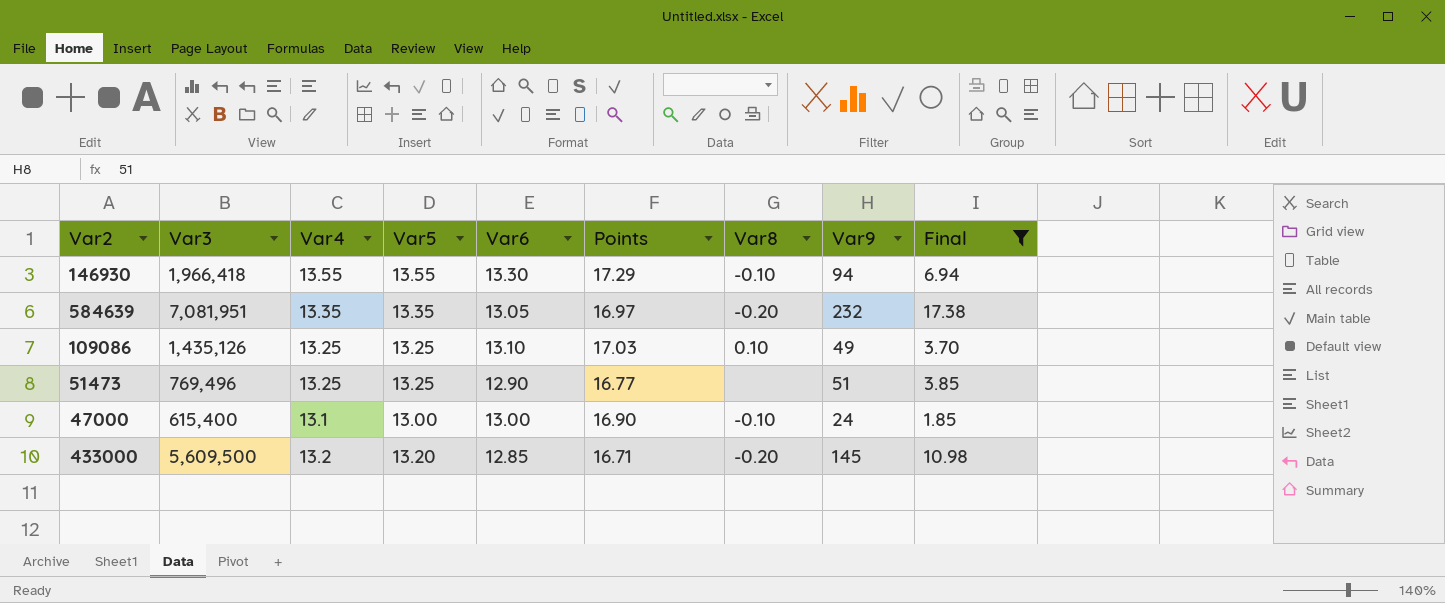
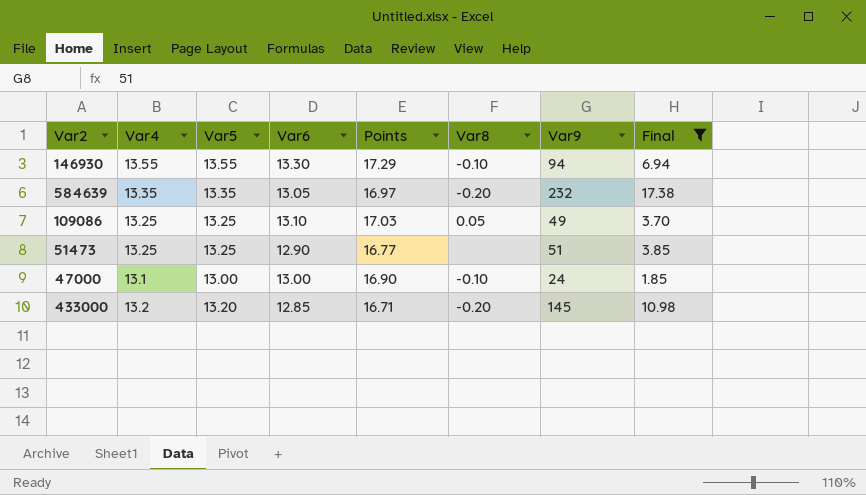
column Var3 | position: 2 -> none
109086 | Var8: 0.10 -> 0.05

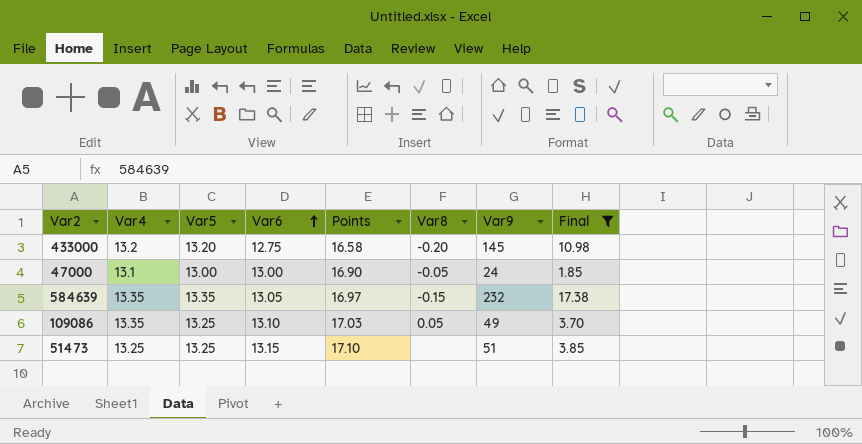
row order: none -> Var6 ascending
row 146930: 13.55 | 13.55 | 13.30 | 17.29 | -0.10 | 94 | 6.94 -> none
433000 | Var6: 12.85 -> 12.75
433000 | Points: 16.71 -> 16.58
47000 | Var8: -0.10 -> -0.05
584639 | Var8: -0.20 -> -0.15
109086 | Var4: 13.25 -> 13.35
51473 | Var6: 12.90 -> 13.15
51473 | Points: 16.77 -> 17.10

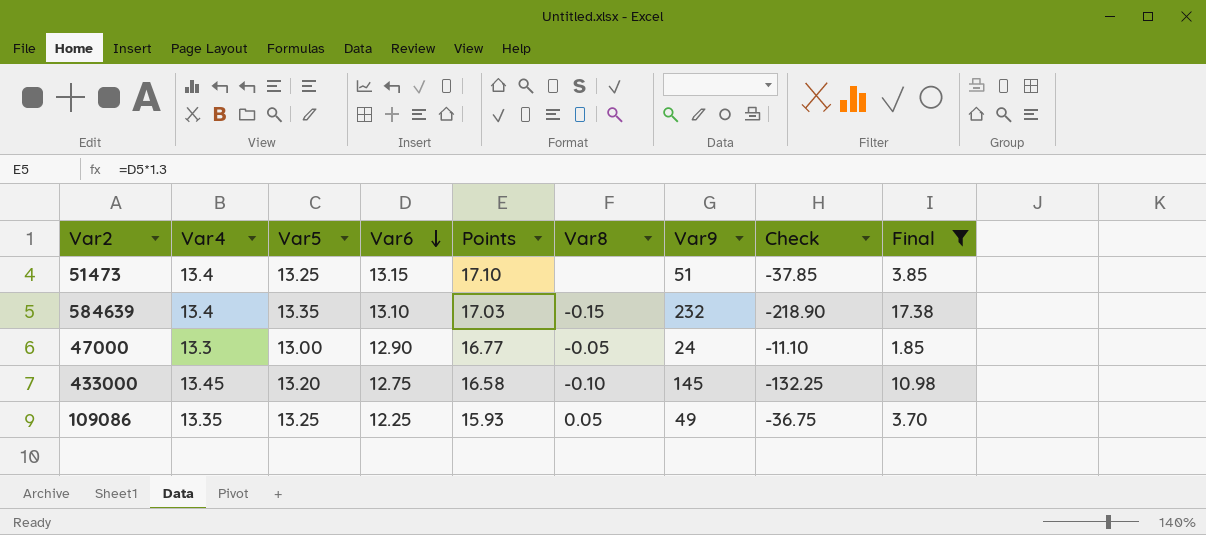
row order: Var6 ascending -> Var6 descending
column Check | formula: none -> [Var6] - [Var9]
51473 | Var4: 13.25 -> 13.4
584639 | Var4: 13.35 -> 13.4
584639 | Var6: 13.05 -> 13.10
584639 | Points: 16.97 -> 17.03
47000 | Var4: 13.1 -> 13.3
47000 | Var6: 13.00 -> 12.90
47000 | Points: 16.90 -> 16.77
433000 | Var4: 13.2 -> 13.45
433000 | Var8: -0.20 -> -0.10
109086 | Var6: 13.10 -> 12.25
109086 | Points: 17.03 -> 15.93

